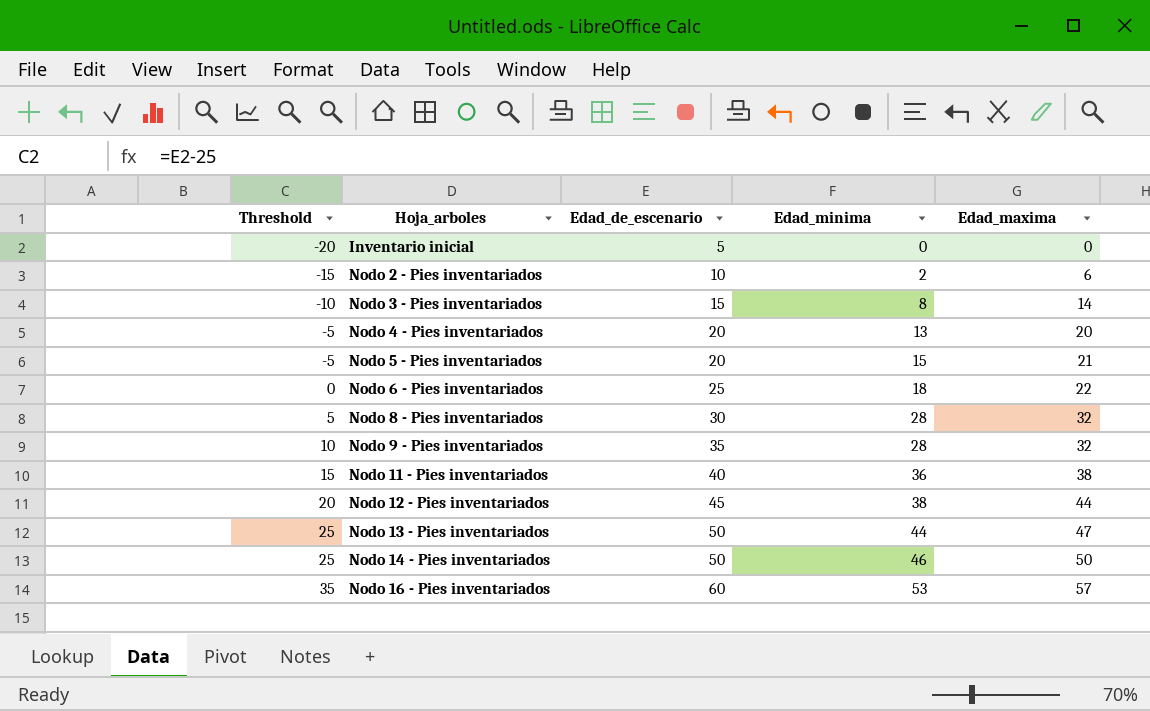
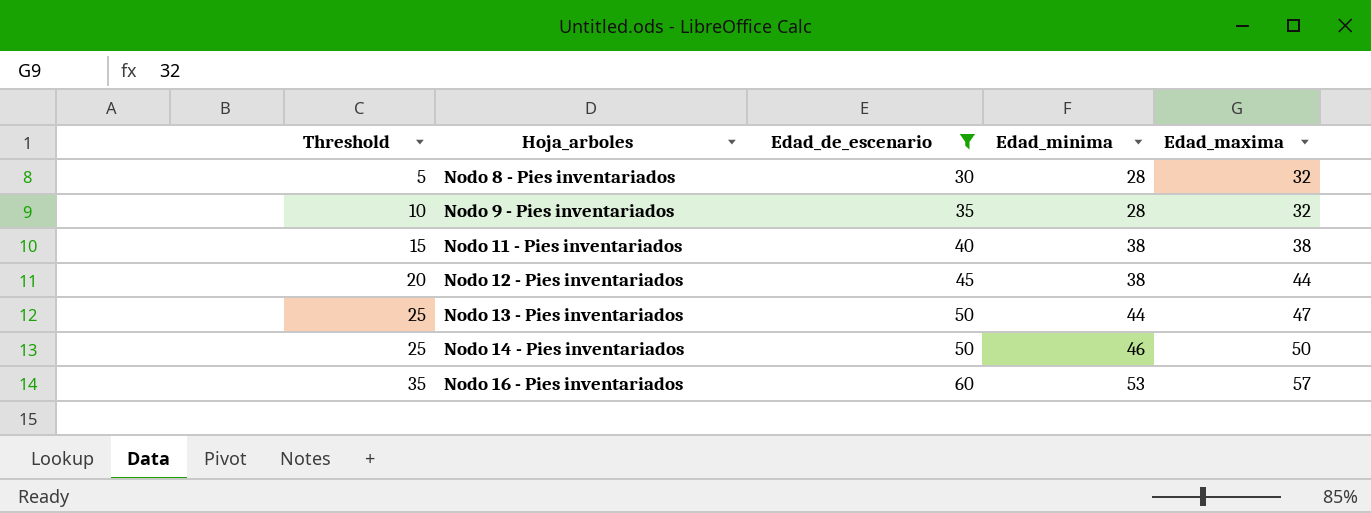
filter: none -> Edad_de_escenario >= 30
Nodo 11 - Pies inventariados | Edad_minima: 36 -> 38

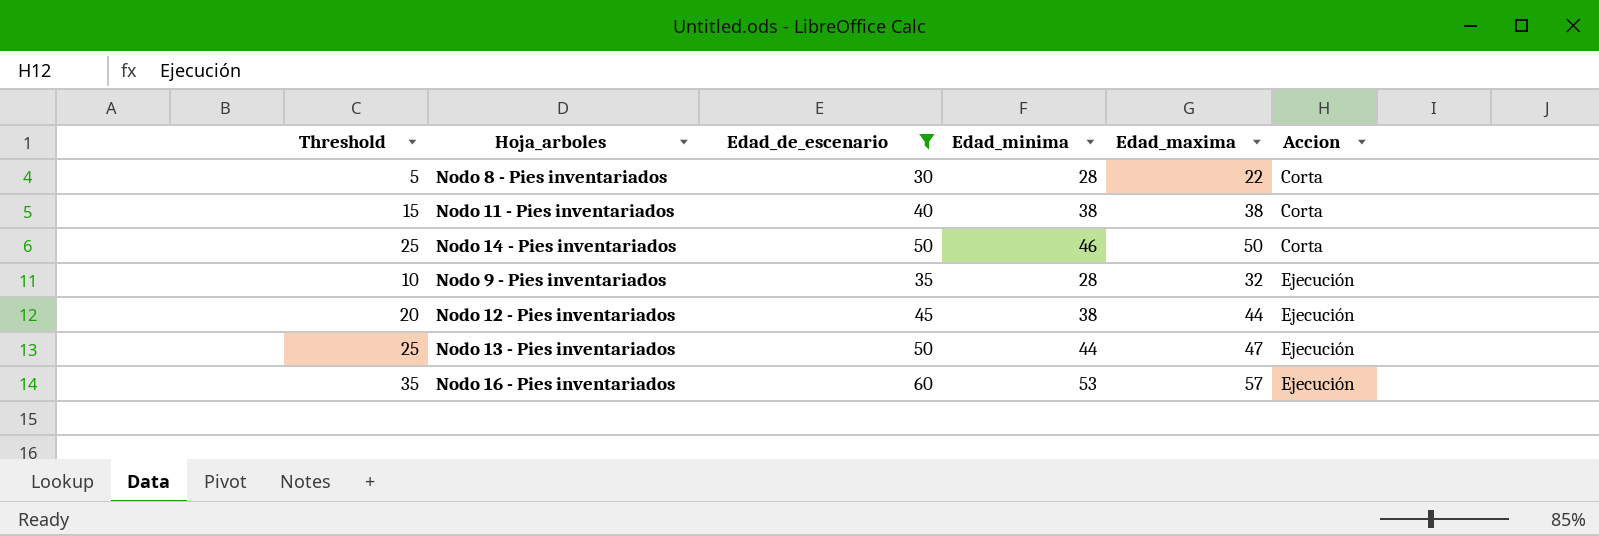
row order: Threshold ascending -> Accion ascending
column Accion | position: none -> 6
Nodo 8 - Pies inventariados | Edad_maxima: 32 -> 22

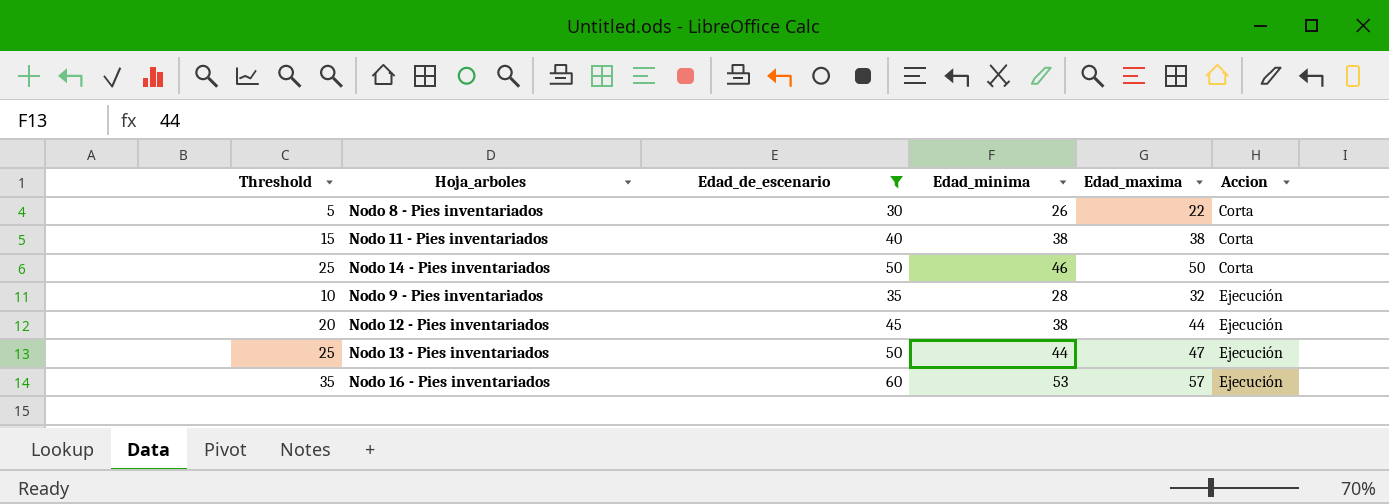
Nodo 8 - Pies inventariados | Edad_minima: 28 -> 26

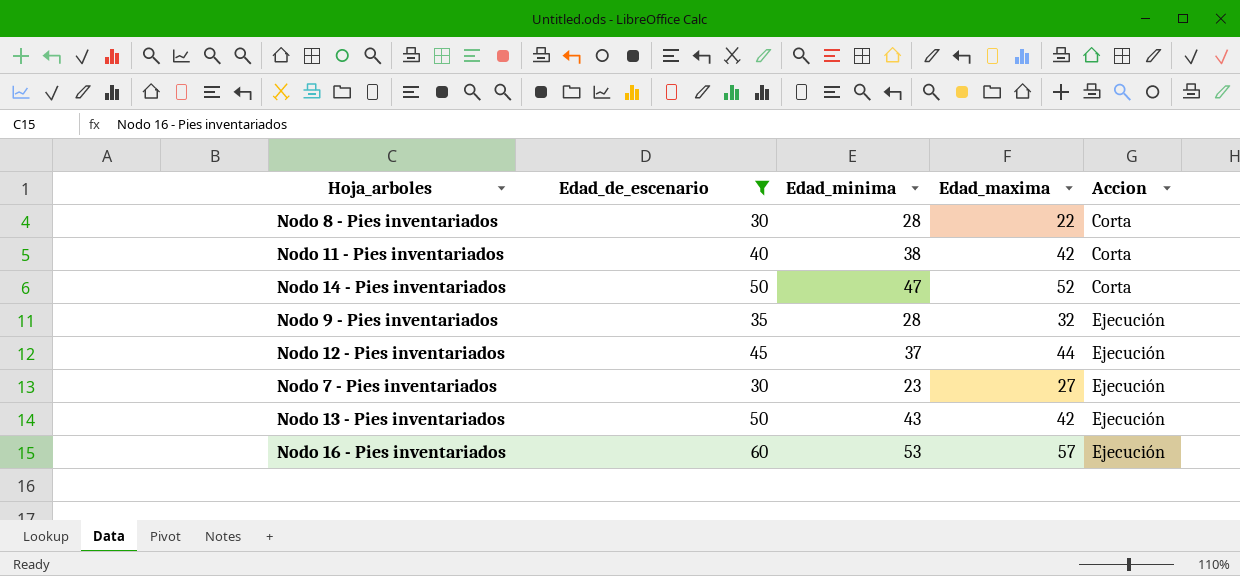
column Threshold | formula: [Edad_de_escenario] - 25 -> none
Nodo 8 - Pies inventariados | Edad_minima: 26 -> 28
Nodo 11 - Pies inventariados | Edad_maxima: 38 -> 42
Nodo 14 - Pies inventariados | Edad_minima: 46 -> 47
Nodo 14 - Pies inventariados | Edad_maxima: 50 -> 52
Nodo 12 - Pies inventariados | Edad_minima: 38 -> 37
row Nodo 7 - Pies inventariados: none -> 30 | 23 | 27 | Ejecución
Nodo 13 - Pies inventariados | Edad_minima: 44 -> 43
Nodo 13 - Pies inventariados | Edad_maxima: 47 -> 42

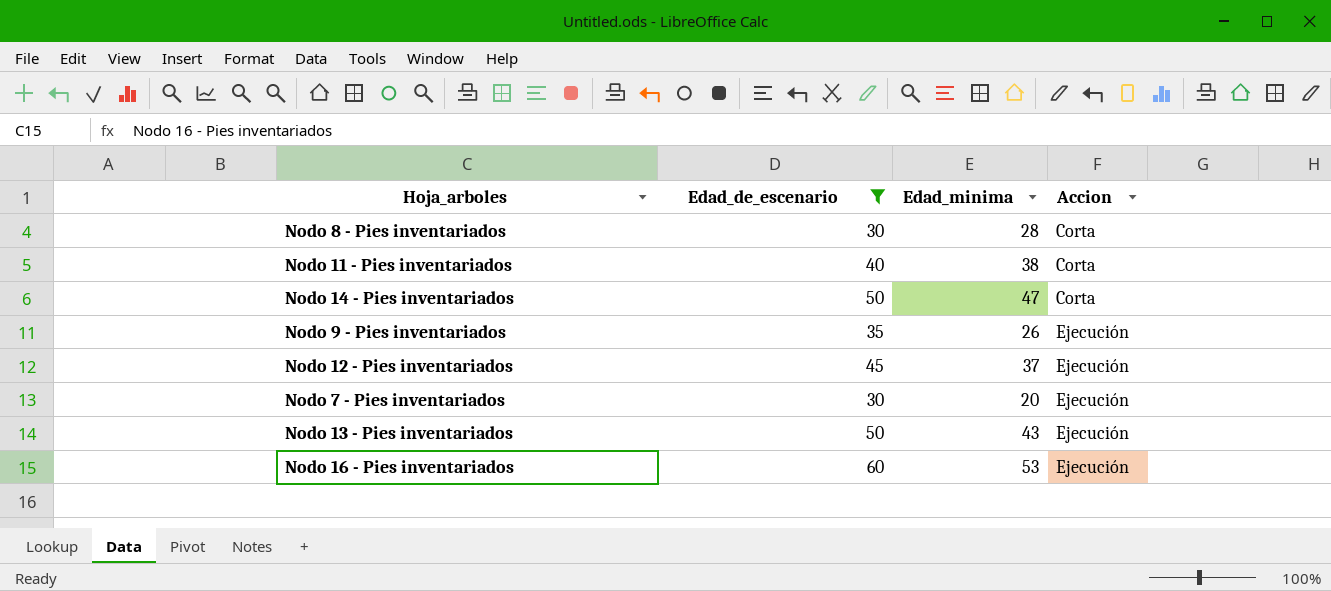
column Edad_maxima | position: 4 -> none
Nodo 9 - Pies inventariados | Edad_minima: 28 -> 26
Nodo 7 - Pies inventariados | Edad_minima: 23 -> 20

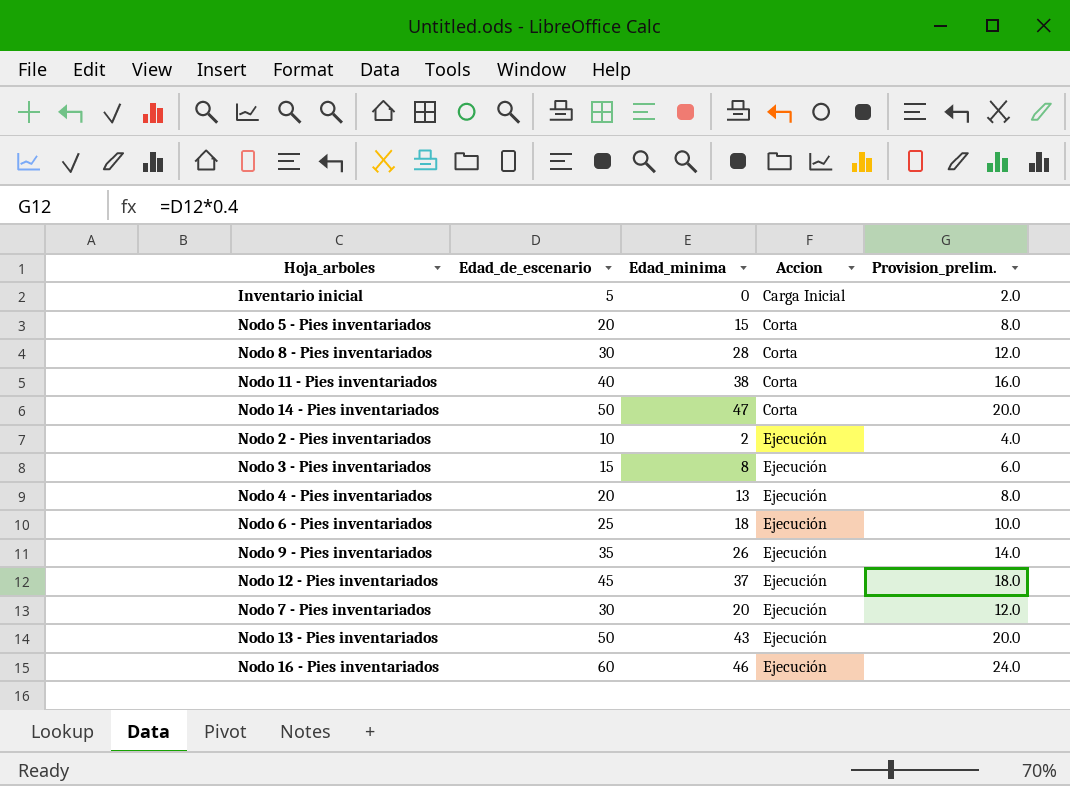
filter: Edad_de_escenario >= 30 -> none
column Provision_prelim. | formula: none -> [Edad_de_escenario] * 0.4
Nodo 16 - Pies inventariados | Edad_minima: 53 -> 46

